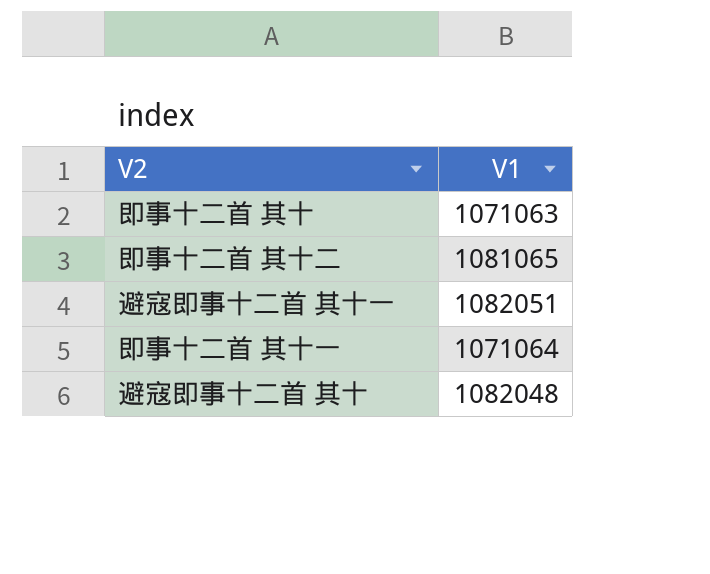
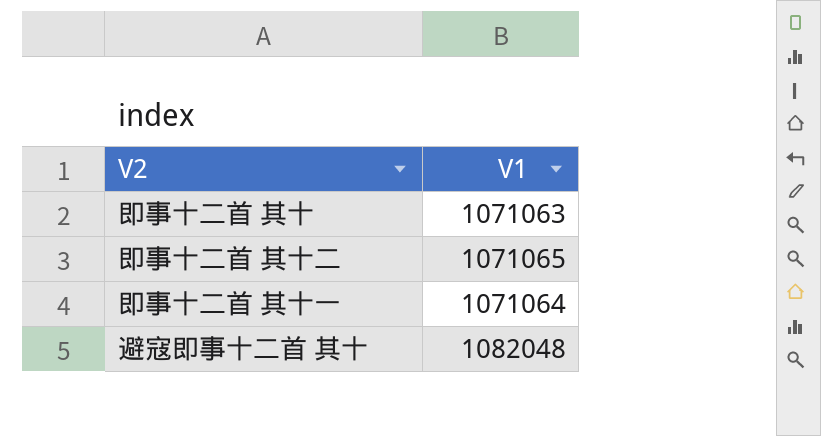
row 避寇即事十二首 其十一: 1082051 -> none
即事十二首 其十二 | V1: 1081065 -> 1071065

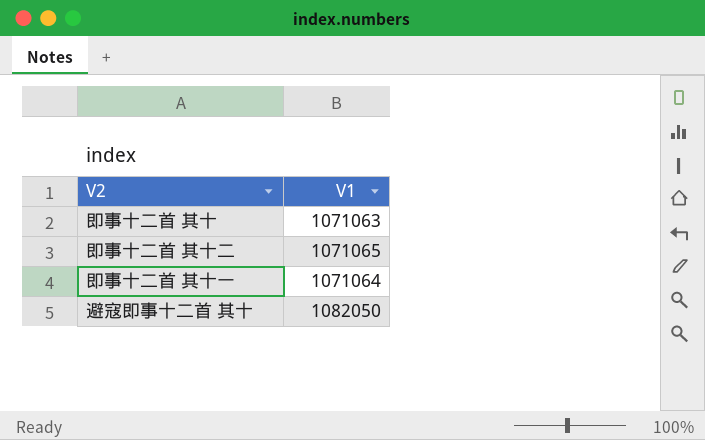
避寇即事十二首 其十 | V1: 1082048 -> 1082050

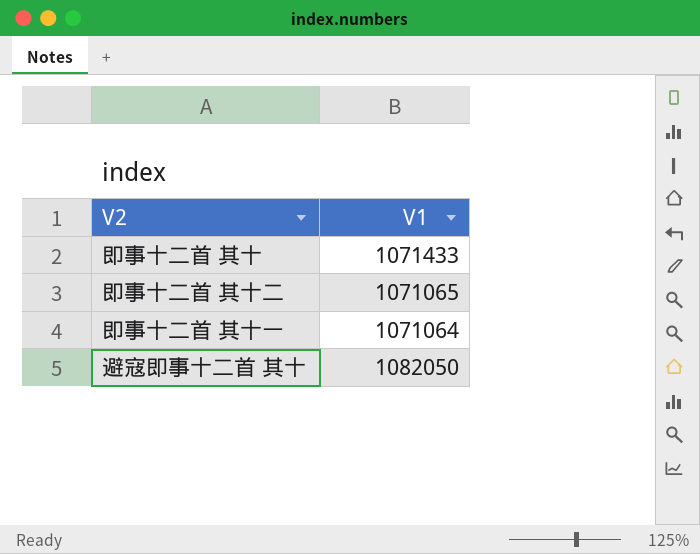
即事十二首 其十 | V1: 1071063 -> 1071433

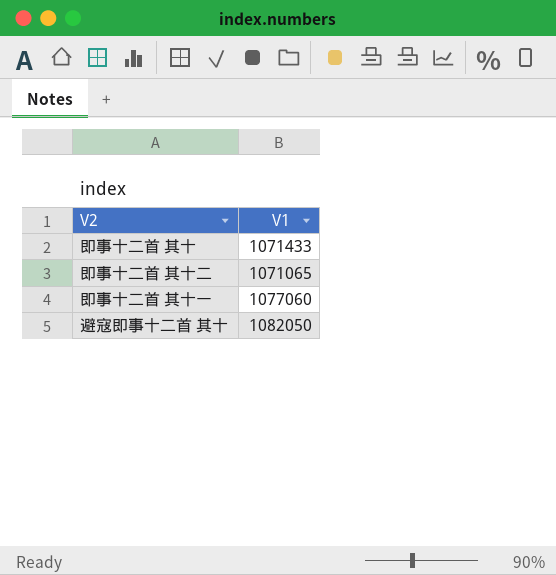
即事十二首 其十一 | V1: 1071064 -> 1077060

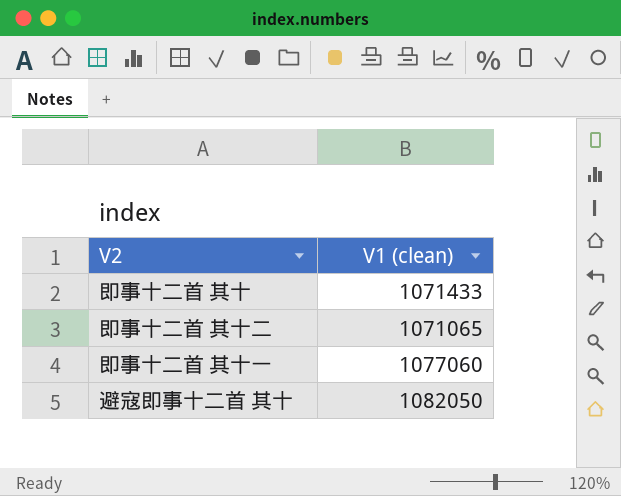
column name: V1 -> V1 (clean)

